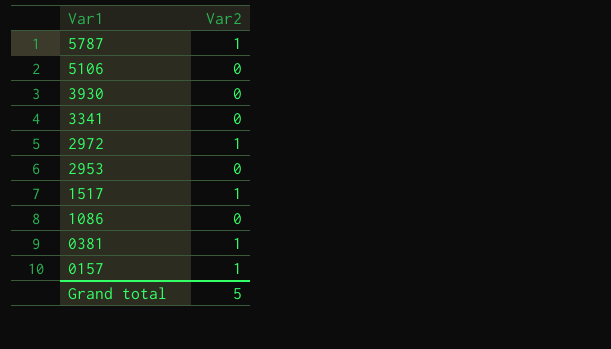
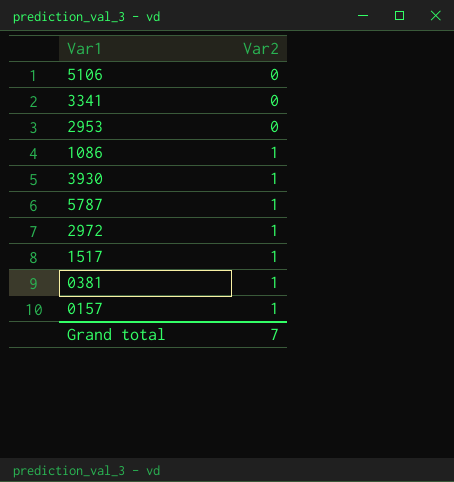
row order: Var1 descending -> Var2 ascending
1086 | Var2: 0 -> 1
3930 | Var2: 0 -> 1
Grand total | Var2: 5 -> 7

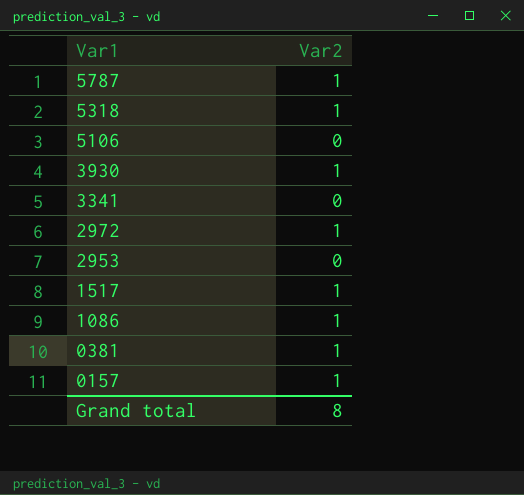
row order: Var2 ascending -> Var1 descending
row 5318: none -> 1
Grand total | Var2: 7 -> 8

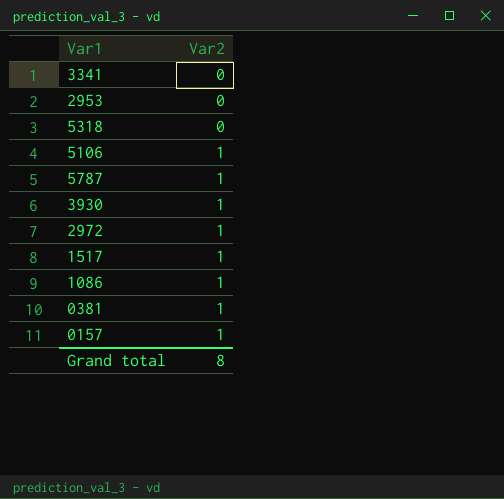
row order: Var1 descending -> Var2 ascending
5318 | Var2: 1 -> 0
5106 | Var2: 0 -> 1

